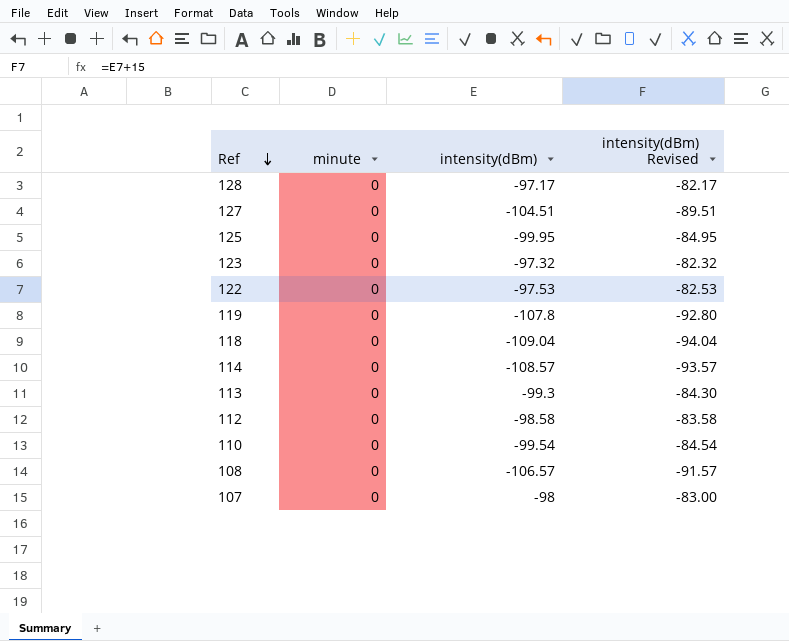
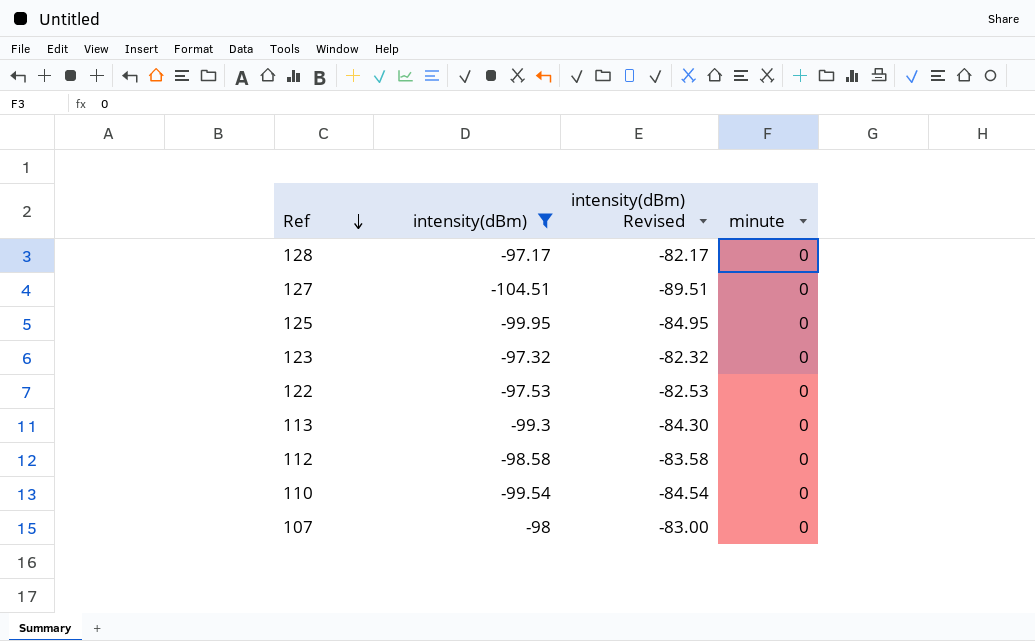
filter: none -> intensity(dBm) >= -104.51
column minute | position: 2 -> 4

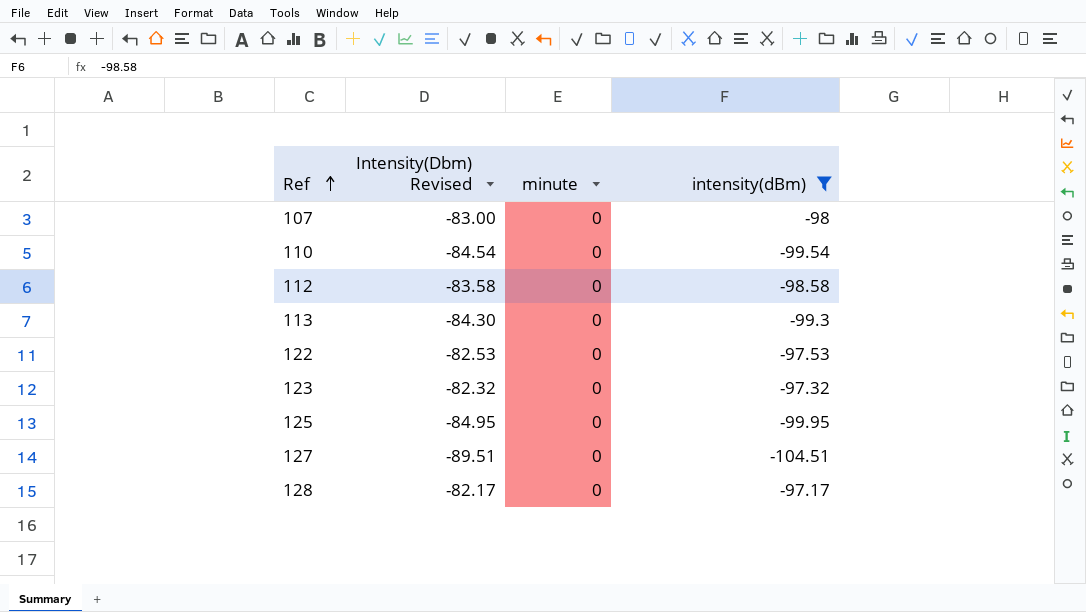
row order: Ref descending -> Ref ascending
column name: intensity(dBm) Revised -> Intensity(Dbm) Revised
column intensity(dBm) | position: 2 -> 4

